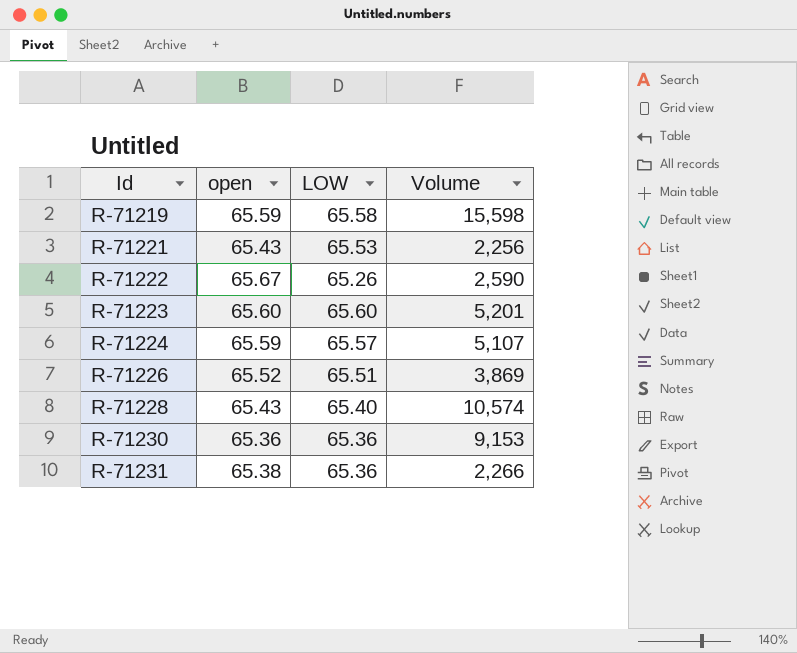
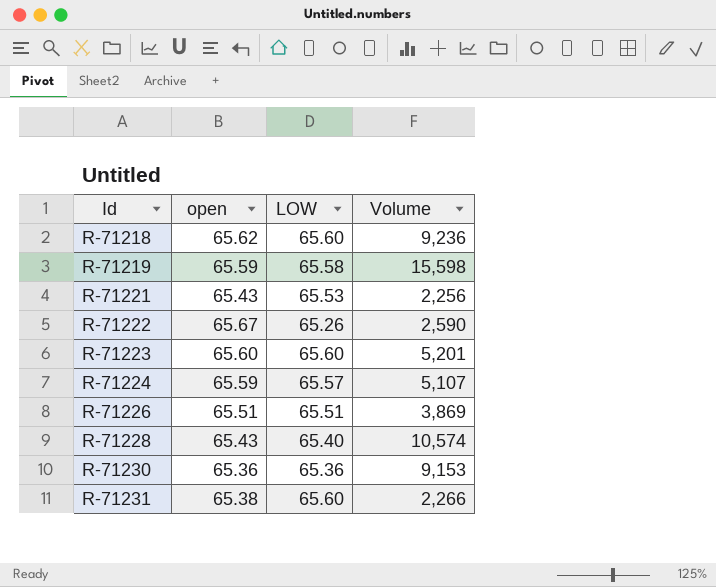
row R-71218: none -> 65.62 | 65.60 | 9,236
R-71226 | open: 65.52 -> 65.51
R-71231 | LOW: 65.36 -> 65.60

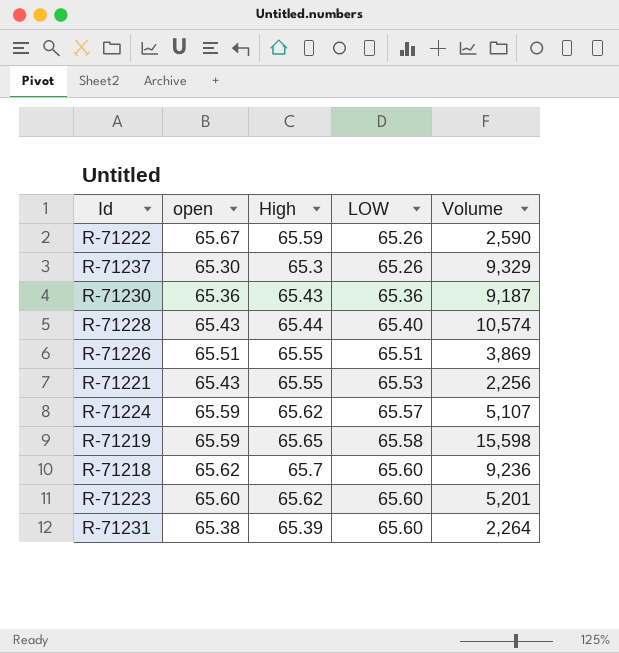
row order: Id ascending -> LOW ascending
column High | position: none -> 3
row R-71237: none -> 65.30 | 65.3 | 65.26 | 9,329
R-71230 | Volume: 9,153 -> 9,187
R-71231 | Volume: 2,266 -> 2,264

